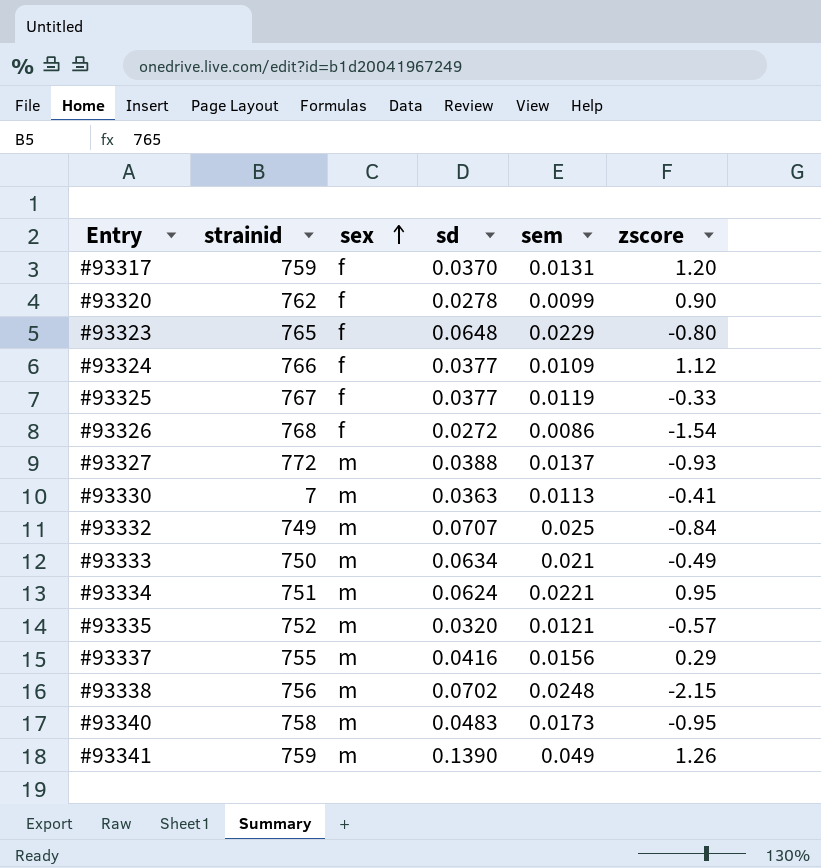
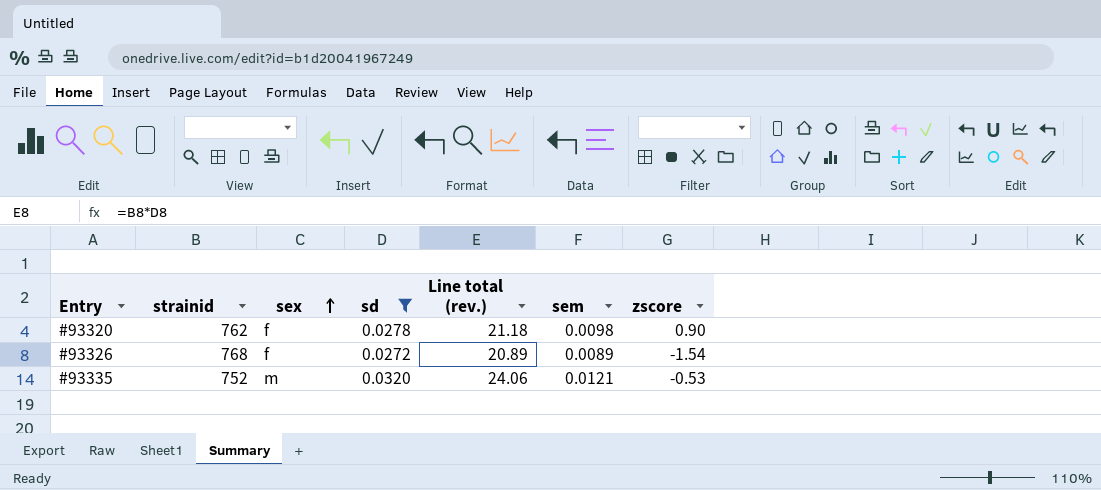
filter: none -> sd <= 0.0320
column Line total (rev.) | formula: none -> [strainid] * [sd]
#93320 | sem: 0.0099 -> 0.0098
#93326 | sem: 0.0086 -> 0.0089
#93335 | zscore: -0.57 -> -0.53

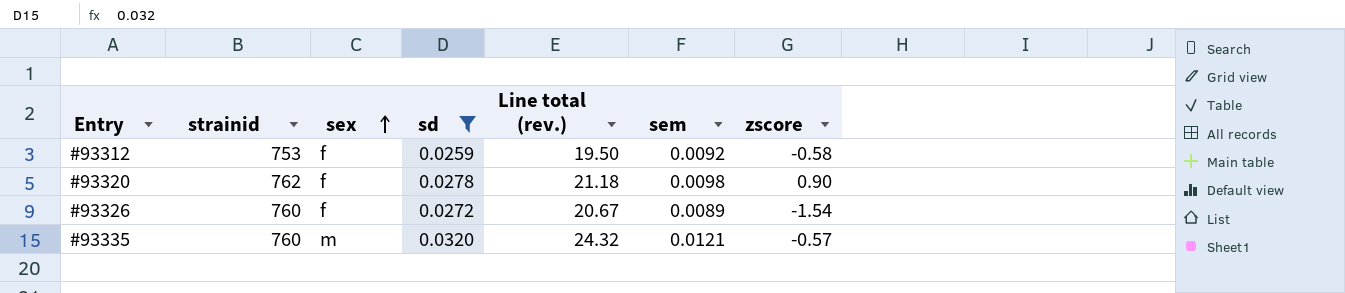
row #93312: none -> 753 | f | 0.0259 | 19.50 | 0.0092 | -0.58
#93326 | strainid: 768 -> 760
#93326 | Line total (rev.): 20.89 -> 20.67
#93335 | strainid: 752 -> 760
#93335 | Line total (rev.): 24.06 -> 24.32
#93335 | zscore: -0.53 -> -0.57

